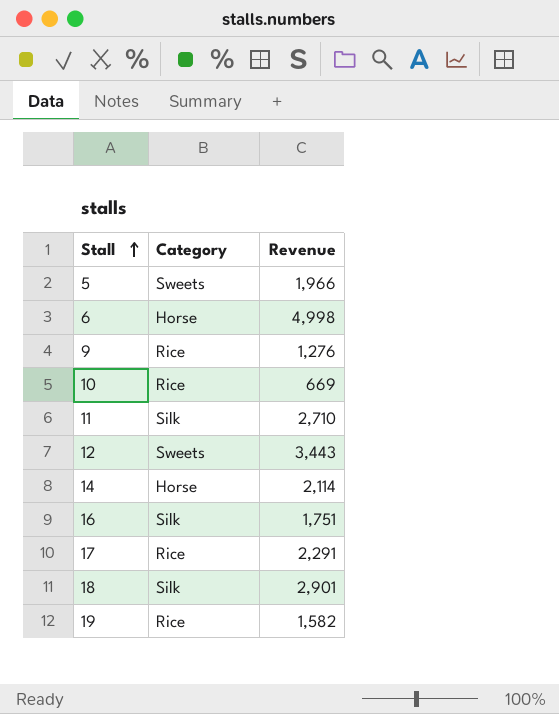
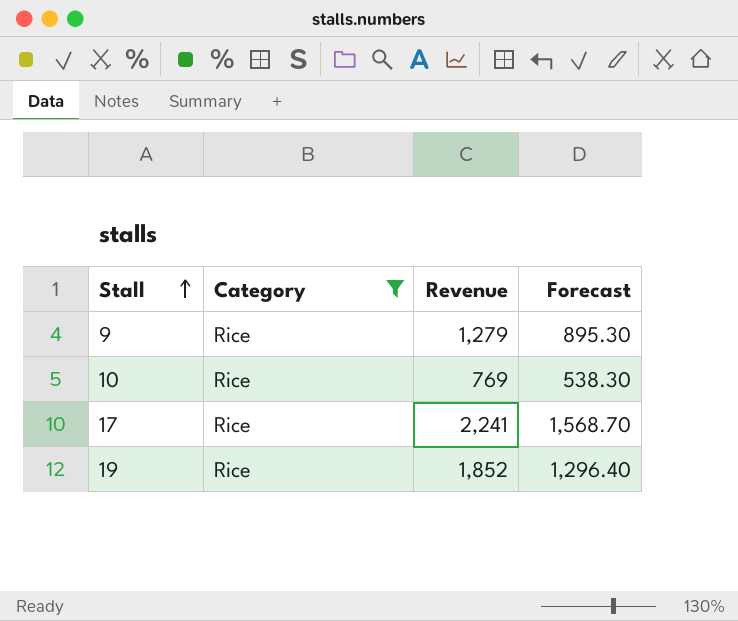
filter: none -> Category = Rice
column Forecast | formula: none -> [Revenue] * 0.7
9 | Revenue: 1,276 -> 1,279
10 | Revenue: 669 -> 769
17 | Revenue: 2,291 -> 2,241
19 | Revenue: 1,582 -> 1,852

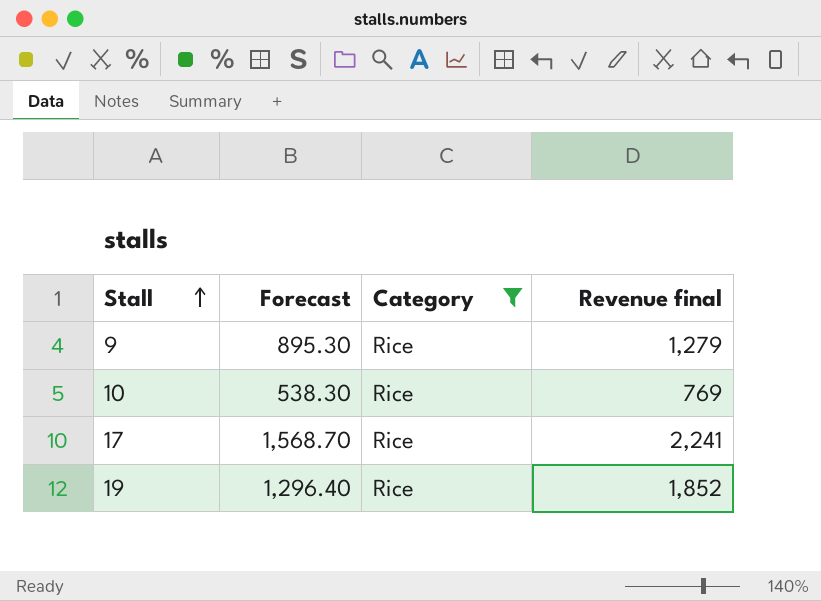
column Forecast | position: 4 -> 2
column name: Revenue -> Revenue final

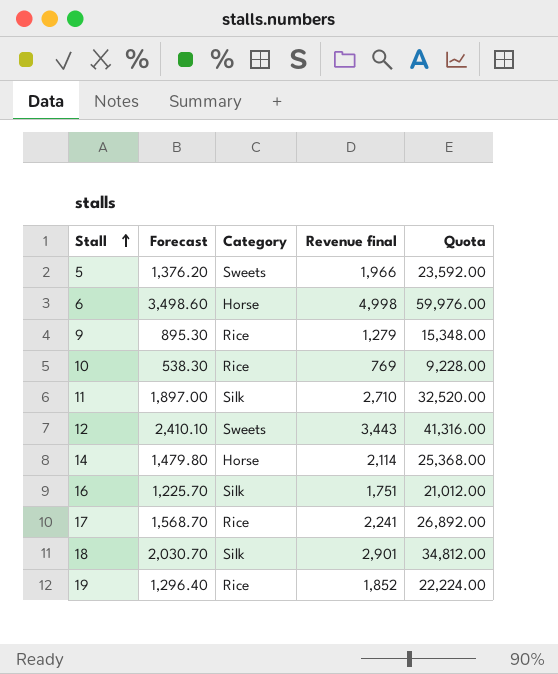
filter: Category = Rice -> none
column Quota | formula: none -> [Revenue final] * 12

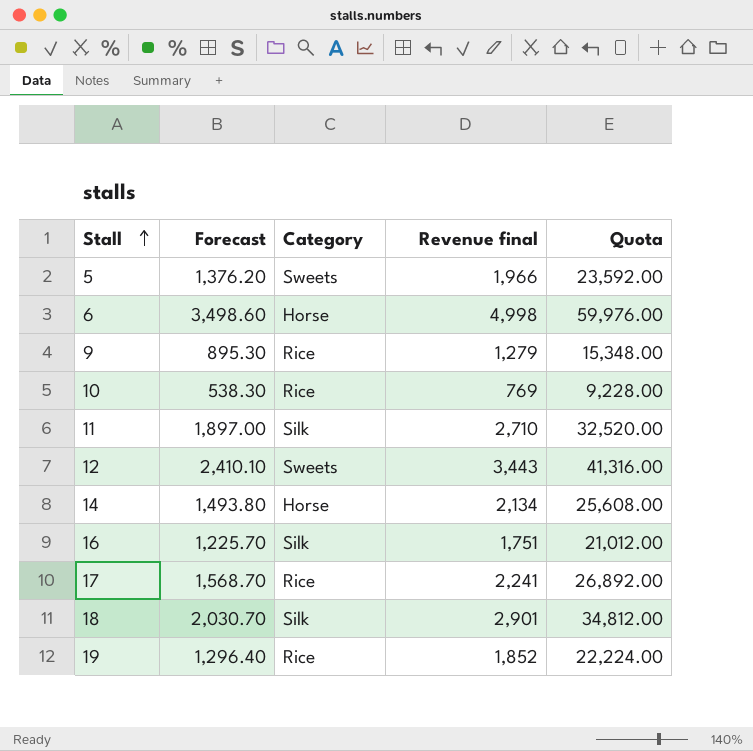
14 | Forecast: 1,479.80 -> 1,493.80
14 | Revenue final: 2,114 -> 2,134
14 | Quota: 25,368.00 -> 25,608.00

